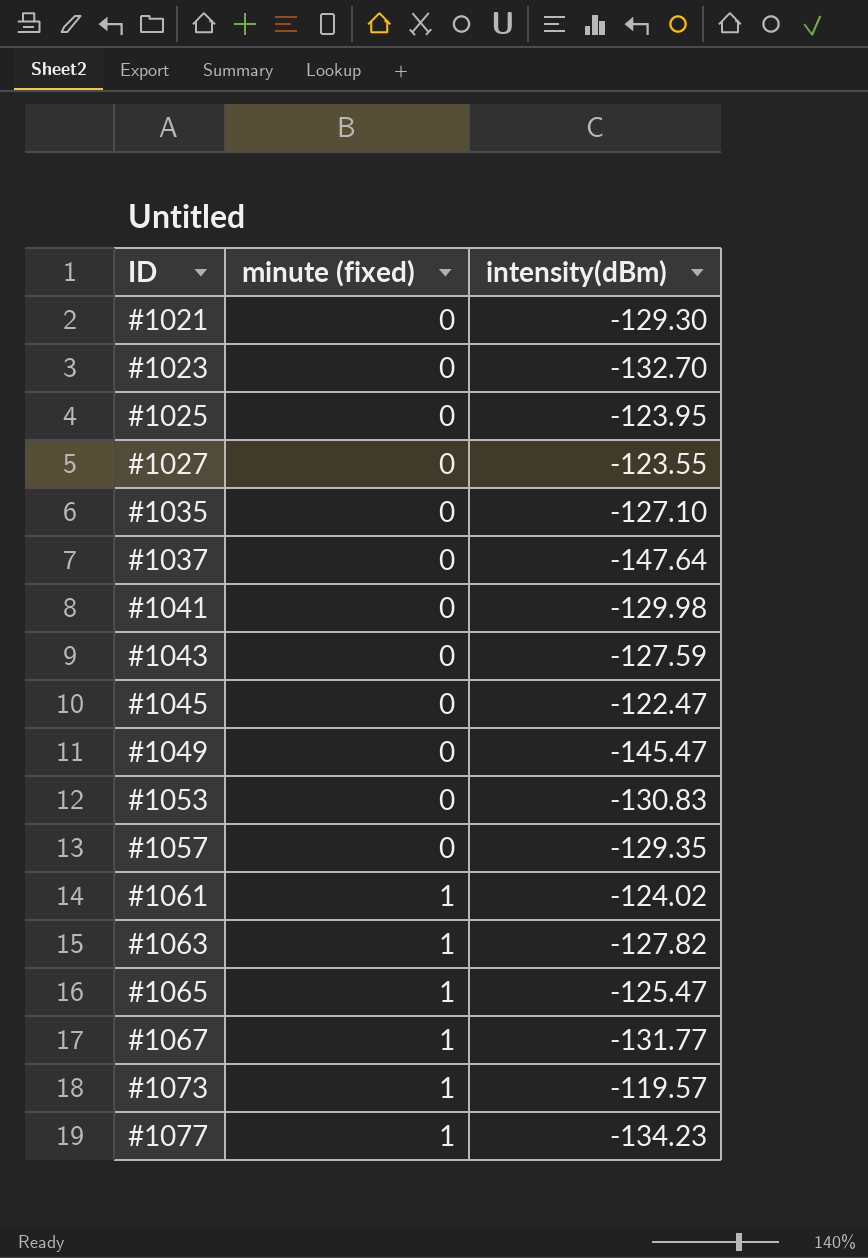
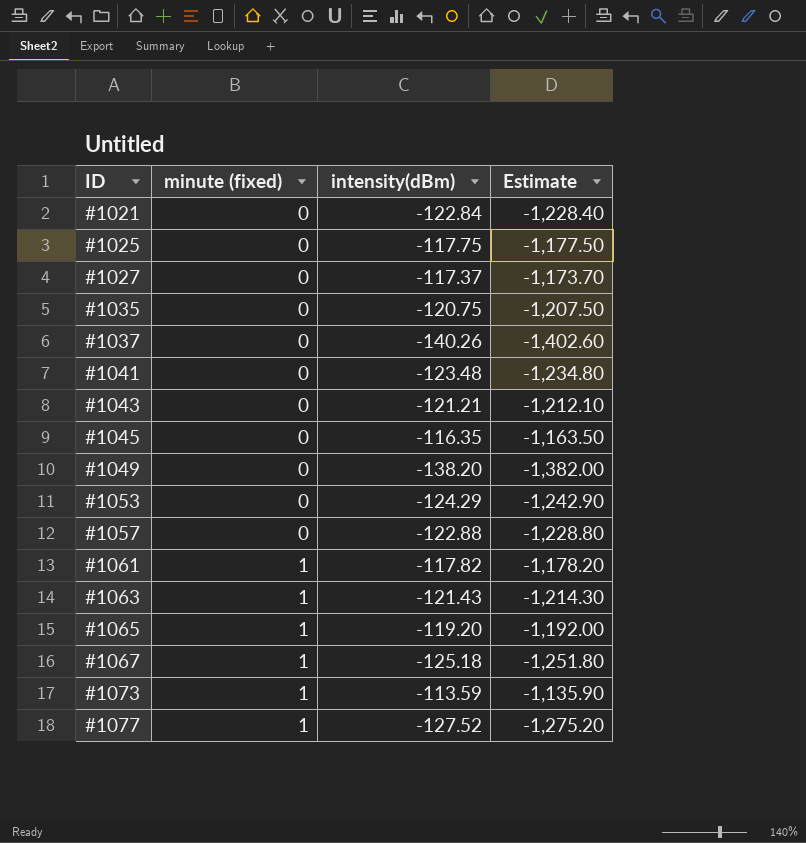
column Estimate | formula: none -> [intensity(dBm)] * 10
row #1023: 0 | -132.70 -> none
#1021 | intensity(dBm): -129.30 -> -122.84
#1025 | intensity(dBm): -123.95 -> -117.75
#1027 | intensity(dBm): -123.55 -> -117.37
#1035 | intensity(dBm): -127.10 -> -120.75
#1037 | intensity(dBm): -147.64 -> -140.26
#1041 | intensity(dBm): -129.98 -> -123.48
#1043 | intensity(dBm): -127.59 -> -121.21
#1045 | intensity(dBm): -122.47 -> -116.35
#1049 | intensity(dBm): -145.47 -> -138.20
#1053 | intensity(dBm): -130.83 -> -124.29
#1057 | intensity(dBm): -129.35 -> -122.88
#1061 | intensity(dBm): -124.02 -> -117.82
#1063 | intensity(dBm): -127.82 -> -121.43
#1065 | intensity(dBm): -125.47 -> -119.20
#1067 | intensity(dBm): -131.77 -> -125.18
#1073 | intensity(dBm): -119.57 -> -113.59
#1077 | intensity(dBm): -134.23 -> -127.52

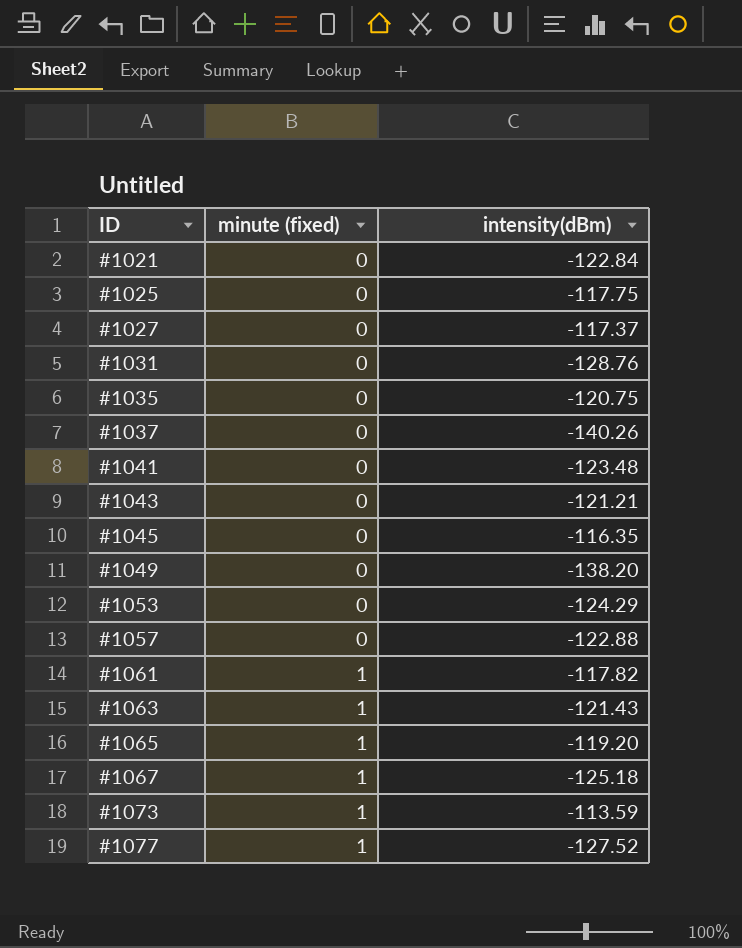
column Estimate | formula: [intensity(dBm)] * 10 -> none
row #1031: none -> 0 | -128.76

